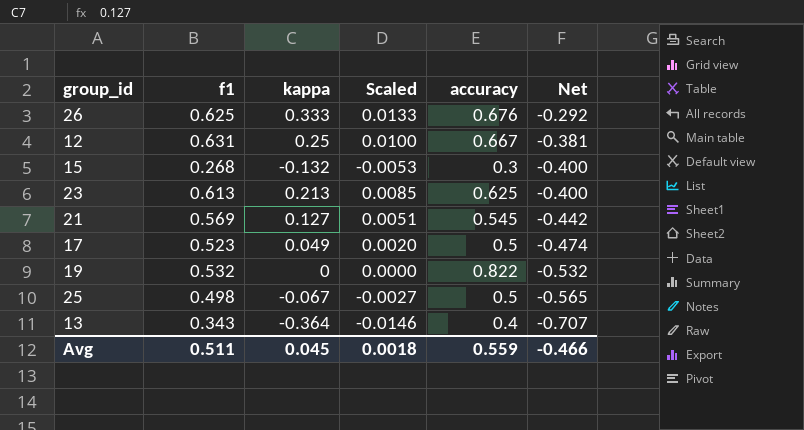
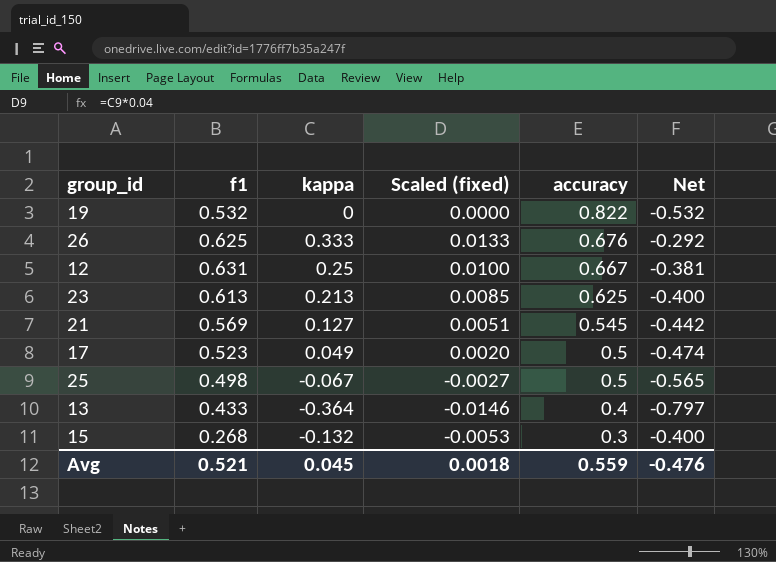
row order: Net descending -> accuracy descending
column name: Scaled -> Scaled (fixed)
13 | f1: 0.343 -> 0.433
13 | Net: -0.707 -> -0.797
Avg | f1: 0.511 -> 0.521
Avg | Net: -0.466 -> -0.476

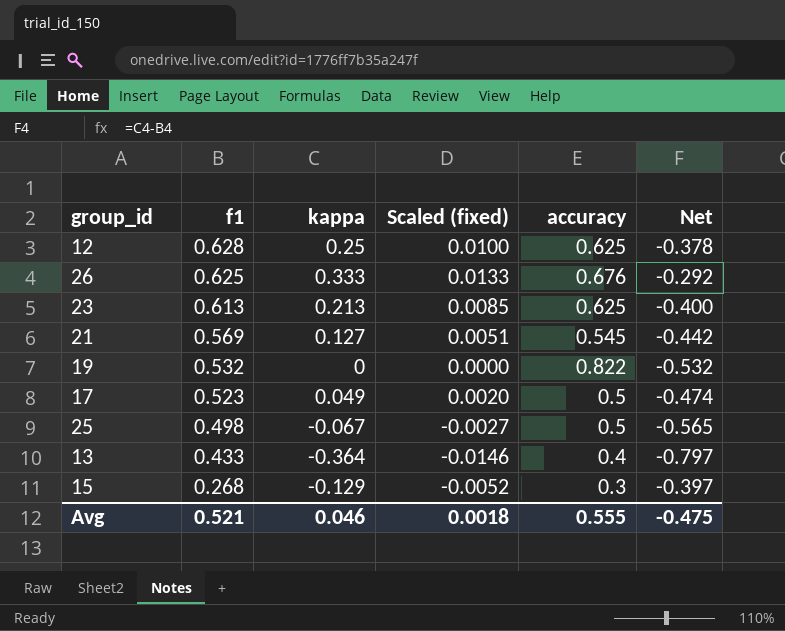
row order: accuracy descending -> f1 descending
12 | f1: 0.631 -> 0.628
12 | accuracy: 0.667 -> 0.625
12 | Net: -0.381 -> -0.378
15 | kappa: -0.132 -> -0.129
15 | Scaled (fixed): -0.0053 -> -0.0052
15 | Net: -0.400 -> -0.397
Avg | kappa: 0.045 -> 0.046
Avg | accuracy: 0.559 -> 0.555
Avg | Net: -0.476 -> -0.475

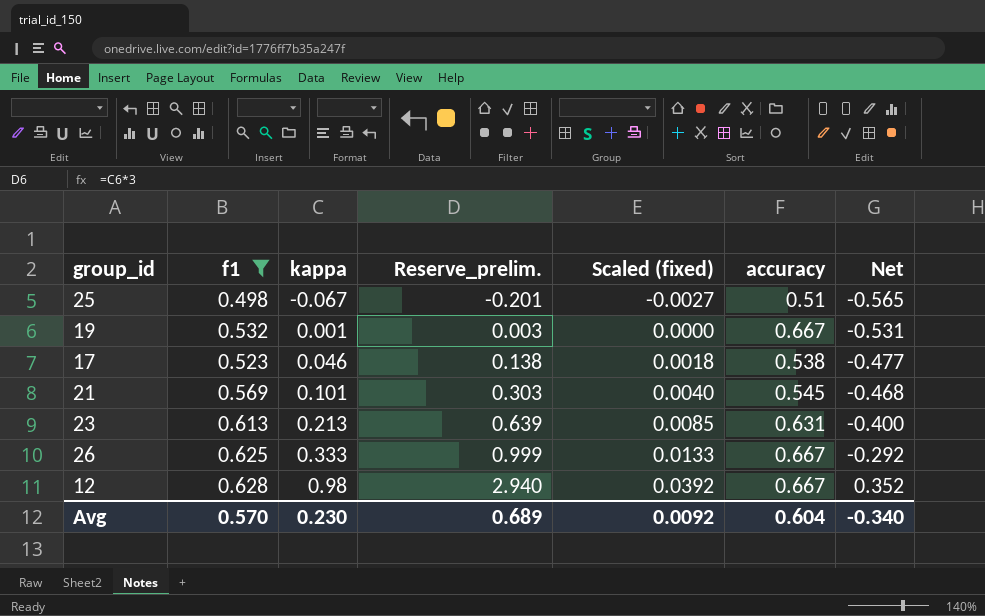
filter: none -> f1 >= 0.498
row order: f1 descending -> kappa ascending
column Reserve_prelim. | formula: none -> [kappa] * 3
25 | accuracy: 0.5 -> 0.51
19 | kappa: 0 -> 0.001
19 | accuracy: 0.822 -> 0.667
19 | Net: -0.532 -> -0.531
17 | kappa: 0.049 -> 0.046
17 | Scaled (fixed): 0.0020 -> 0.0018
17 | accuracy: 0.5 -> 0.538
17 | Net: -0.474 -> -0.477
21 | kappa: 0.127 -> 0.101
21 | Scaled (fixed): 0.0051 -> 0.0040
21 | Net: -0.442 -> -0.468
23 | accuracy: 0.625 -> 0.631
26 | accuracy: 0.676 -> 0.667
12 | kappa: 0.25 -> 0.98
12 | Scaled (fixed): 0.0100 -> 0.0392
12 | accuracy: 0.625 -> 0.667
12 | Net: -0.378 -> 0.352
Avg | f1: 0.521 -> 0.570
Avg | kappa: 0.046 -> 0.230
Avg | Scaled (fixed): 0.0018 -> 0.0092
Avg | accuracy: 0.555 -> 0.604
Avg | Net: -0.475 -> -0.340

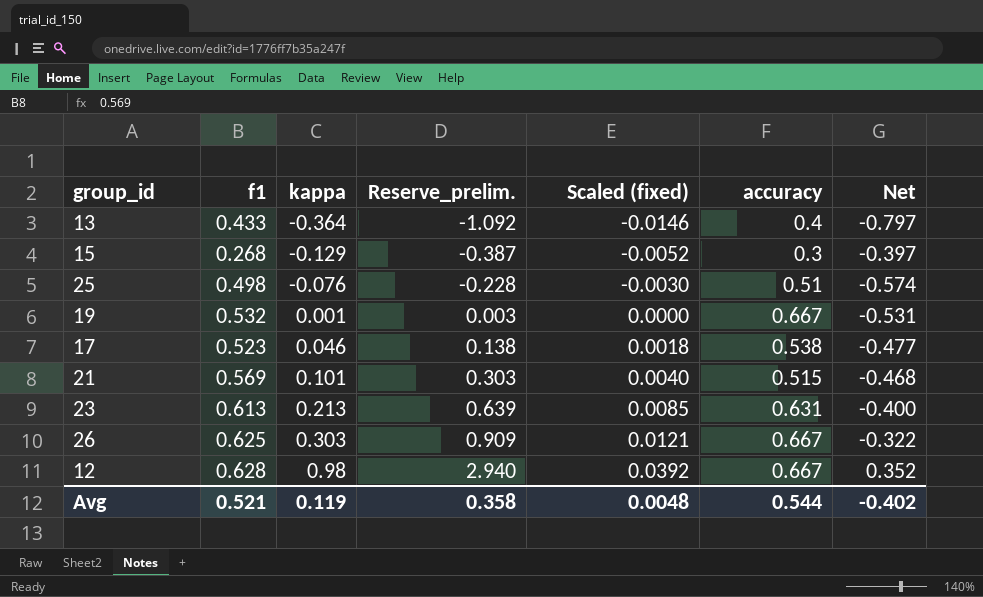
filter: f1 >= 0.498 -> none
25 | kappa: -0.067 -> -0.076
25 | Reserve_prelim.: -0.201 -> -0.228
25 | Scaled (fixed): -0.0027 -> -0.0030
25 | Net: -0.565 -> -0.574
21 | accuracy: 0.545 -> 0.515
26 | kappa: 0.333 -> 0.303
26 | Reserve_prelim.: 0.999 -> 0.909
26 | Scaled (fixed): 0.0133 -> 0.0121
26 | Net: -0.292 -> -0.322
Avg | f1: 0.570 -> 0.521
Avg | kappa: 0.230 -> 0.119
Avg | Reserve_prelim.: 0.689 -> 0.358
Avg | Scaled (fixed): 0.0092 -> 0.0048
Avg | accuracy: 0.604 -> 0.544
Avg | Net: -0.340 -> -0.402

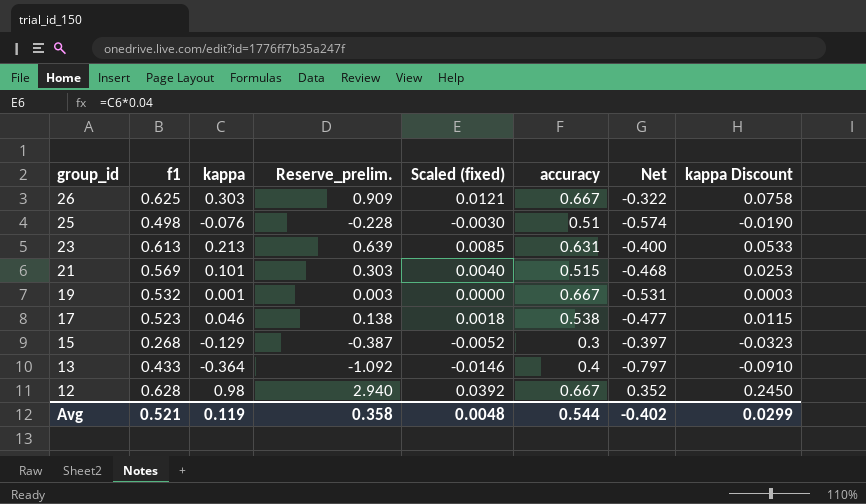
row order: kappa ascending -> group_id descending
column kappa Discount | formula: none -> [kappa] * 0.25

